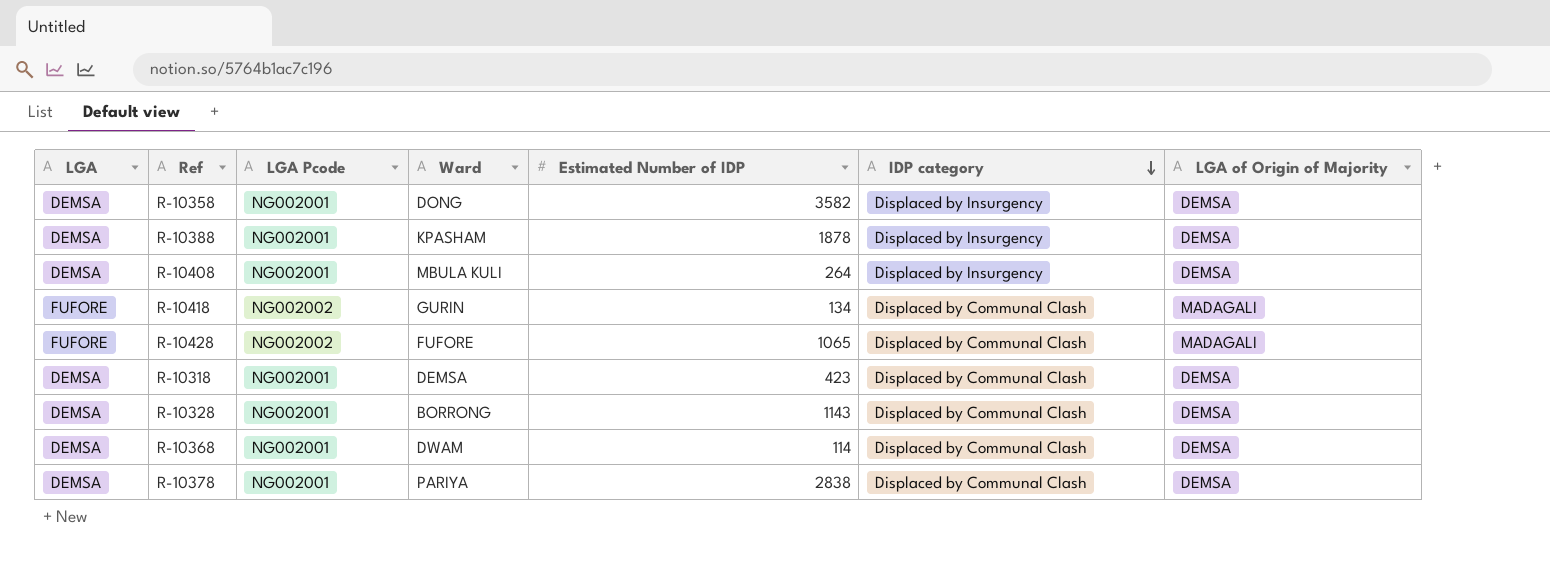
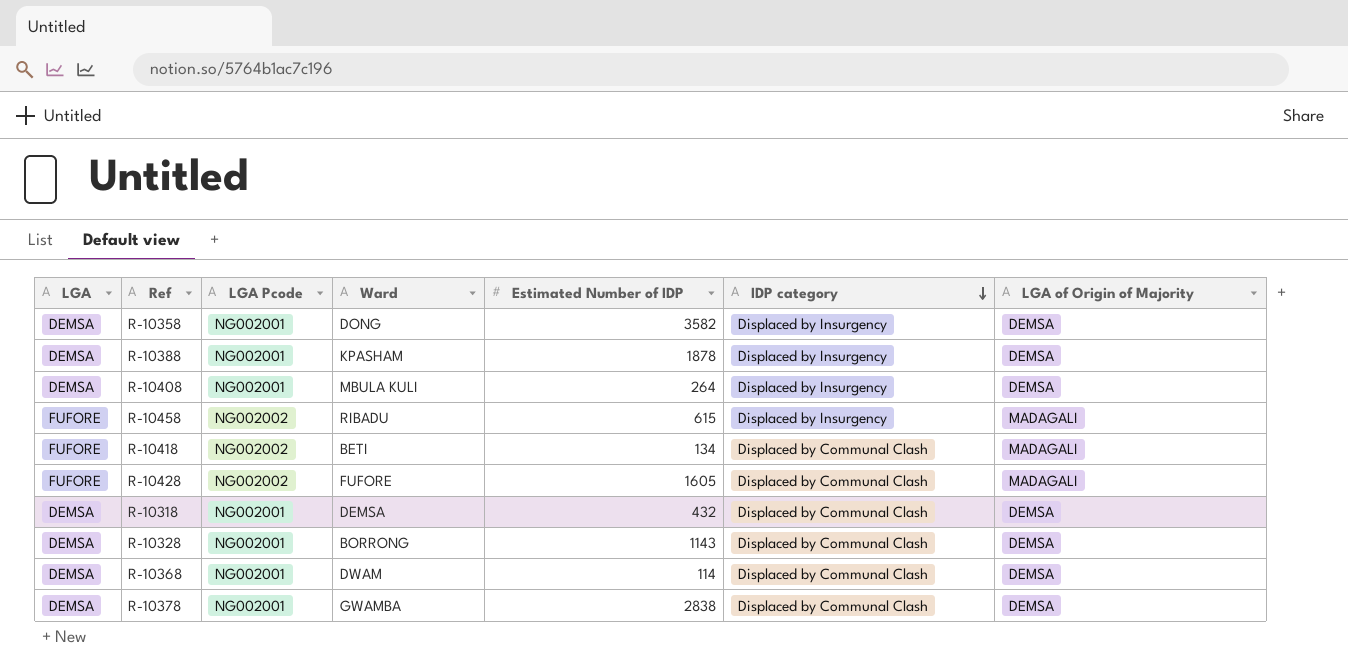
row R-10458: none -> FUFORE | NG002002 | RIBADU | 615 | Displaced by Insurgency | MADAGALI
R-10418 | Ward: GURIN -> BETI
R-10428 | Estimated Number of IDP: 1065 -> 1605
R-10318 | Estimated Number of IDP: 423 -> 432
R-10378 | Ward: PARIYA -> GWAMBA

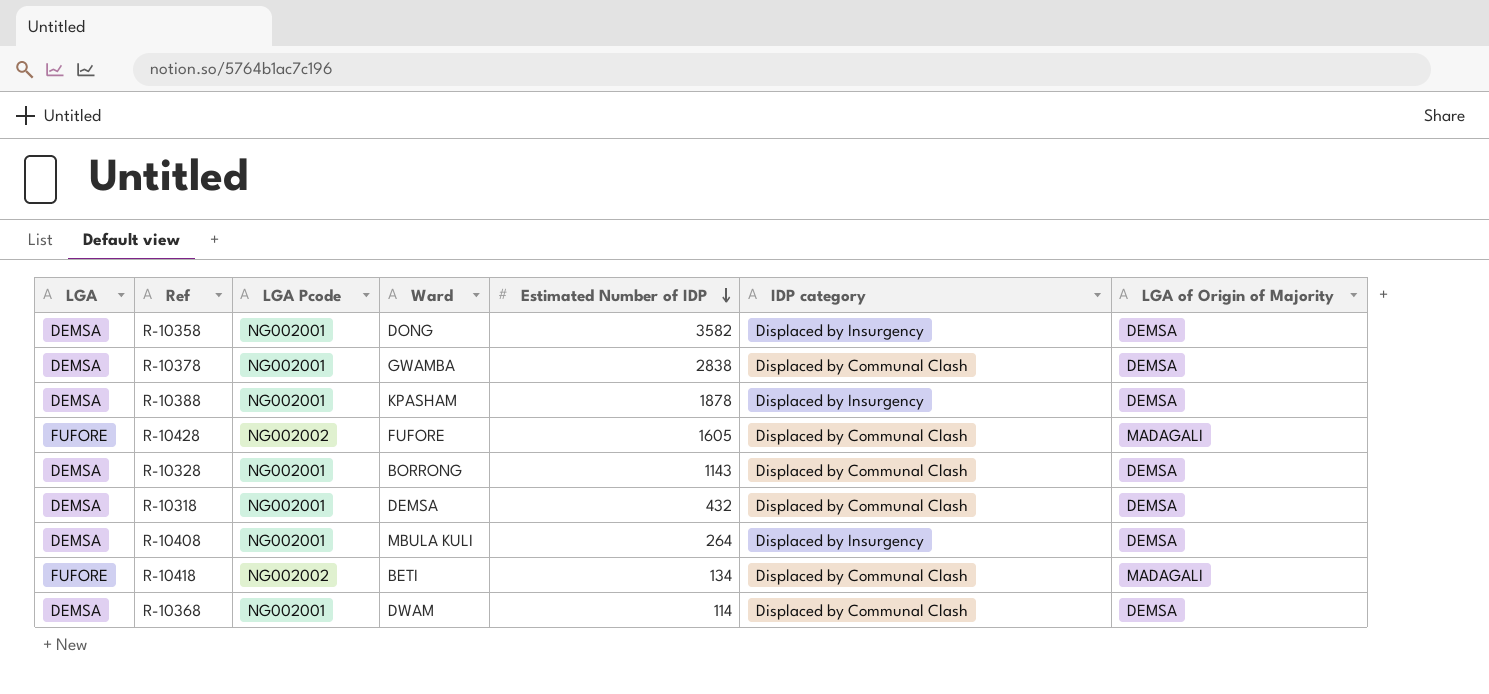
row order: IDP category descending -> Estimated Number of IDP descending
row R-10458: FUFORE | NG002002 | RIBADU | 615 | Displaced by Insurgency | MADAGALI -> none

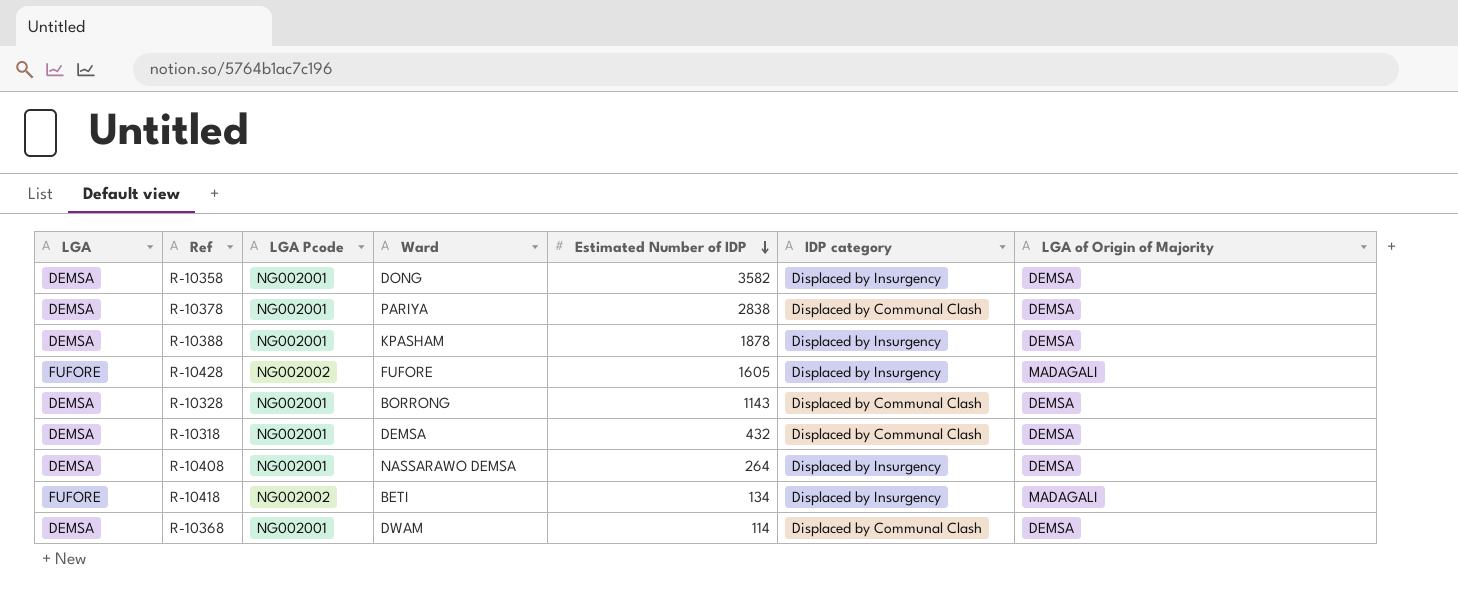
R-10378 | Ward: GWAMBA -> PARIYA
R-10428 | IDP category: Displaced by Communal Clash -> Displaced by Insurgency
R-10408 | Ward: MBULA KULI -> NASSARAWO DEMSA
R-10418 | IDP category: Displaced by Communal Clash -> Displaced by Insurgency

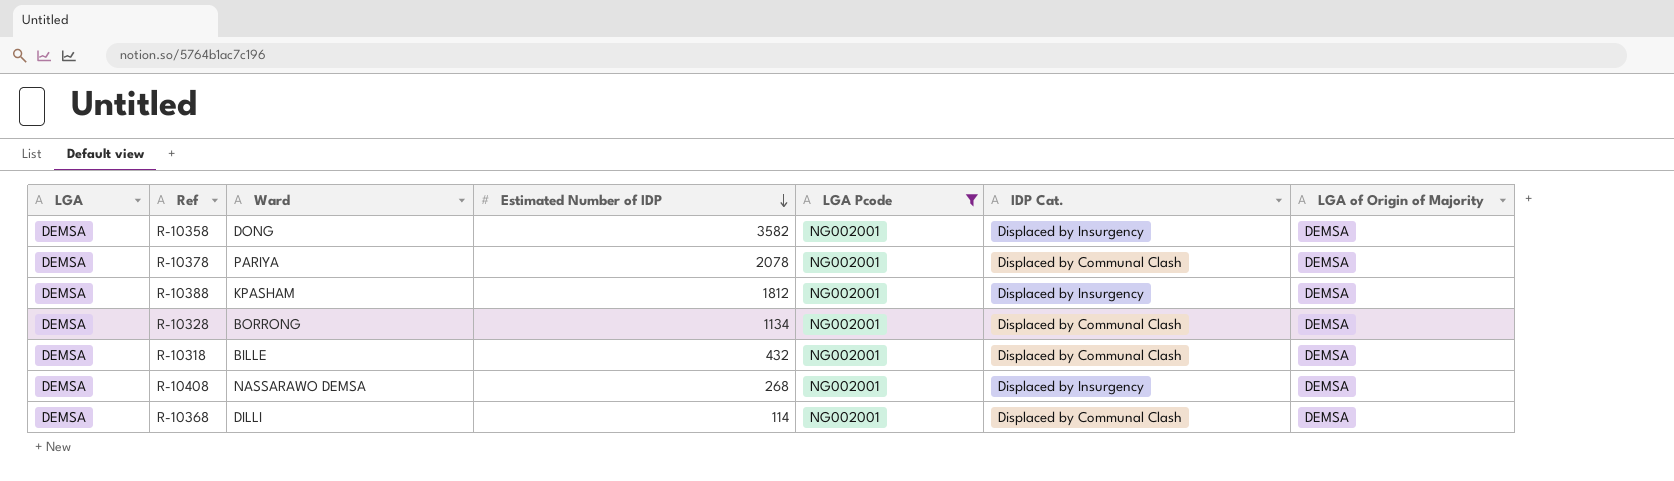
filter: none -> LGA Pcode = NG002001
column LGA Pcode | position: 3 -> 5
column name: IDP category -> IDP Cat.
R-10378 | Estimated Number of IDP: 2838 -> 2078
R-10388 | Estimated Number of IDP: 1878 -> 1812
R-10328 | Estimated Number of IDP: 1143 -> 1134
R-10318 | Ward: DEMSA -> BILLE
R-10408 | Estimated Number of IDP: 264 -> 268
R-10368 | Ward: DWAM -> DILLI

